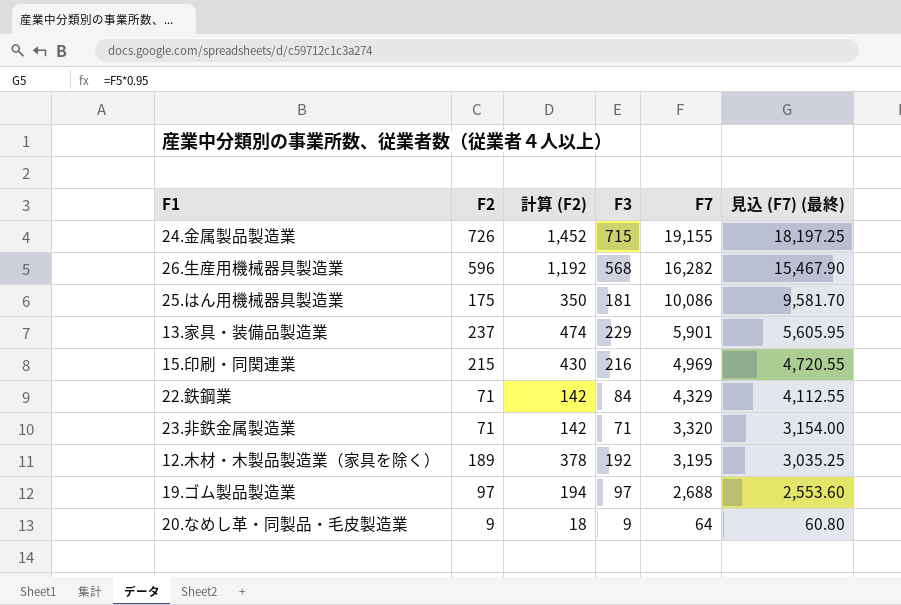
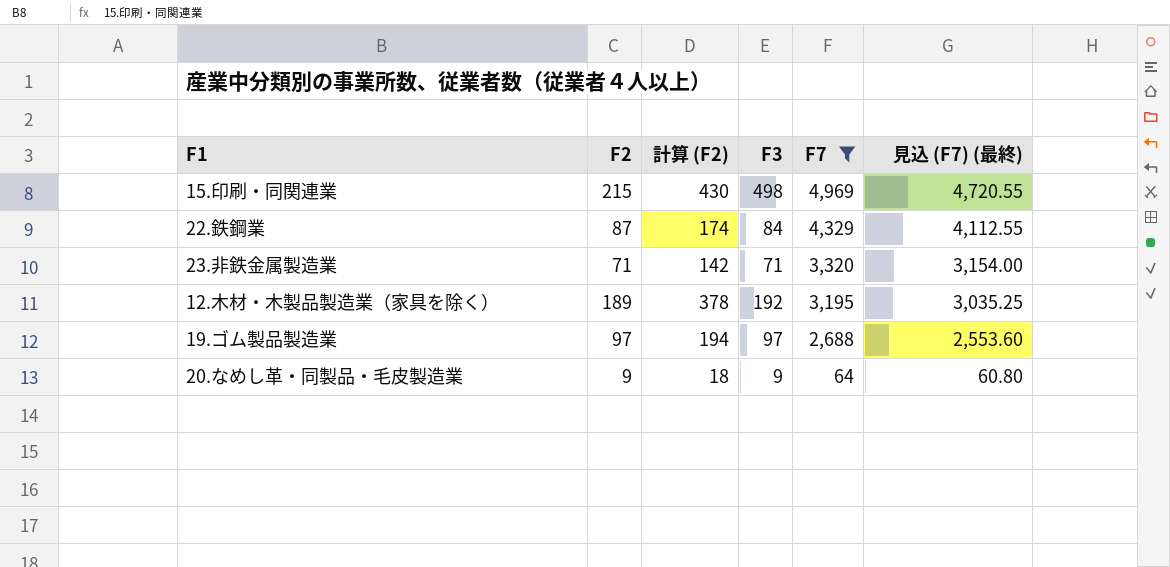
filter: none -> F7 <= 4,969
15.印刷・同関連業 | F3: 216 -> 498
22.鉄鋼業 | F2: 71 -> 87
22.鉄鋼業 | 計算 (F2): 142 -> 174

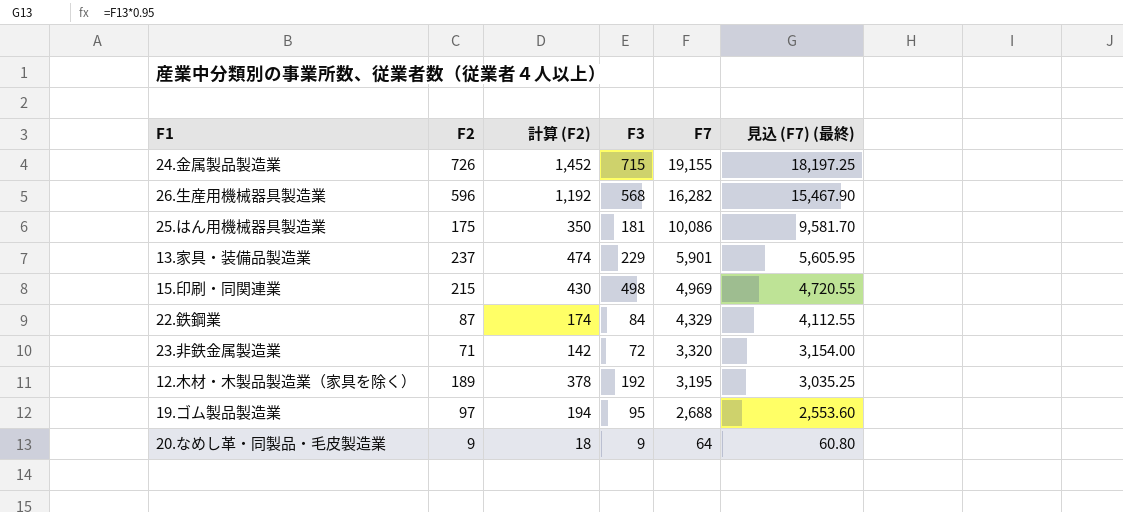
filter: F7 <= 4,969 -> none
23.非鉄金属製造業 | F3: 71 -> 72
19.ゴム製品製造業 | F3: 97 -> 95

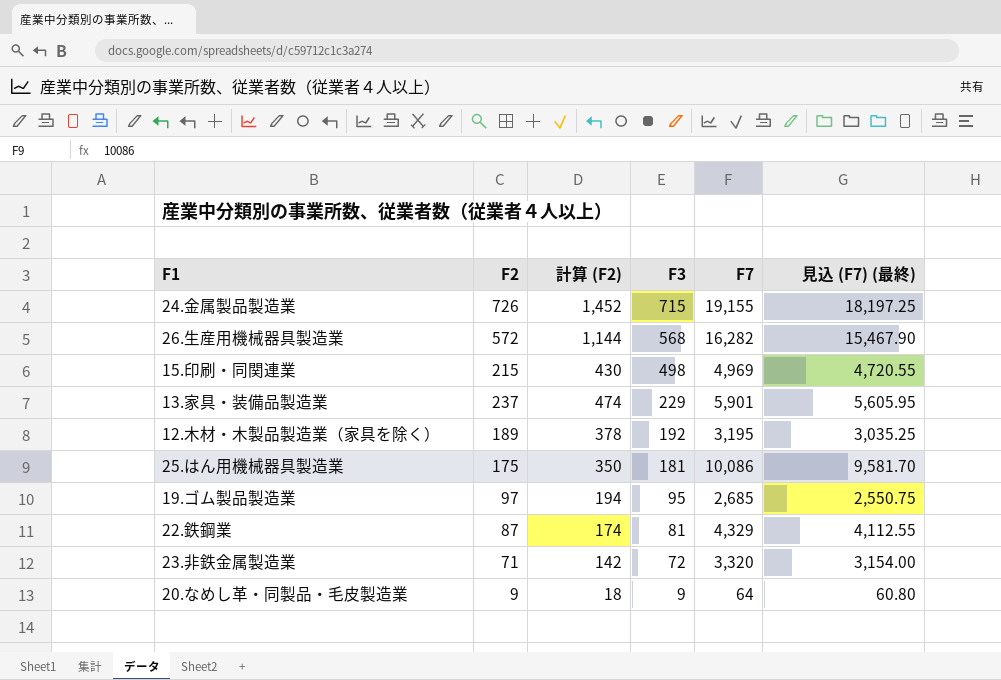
row order: F7 descending -> F3 descending
26.生産用機械器具製造業 | F2: 596 -> 572
26.生産用機械器具製造業 | 計算 (F2): 1,192 -> 1,144
19.ゴム製品製造業 | F7: 2,688 -> 2,685
19.ゴム製品製造業 | 見込 (F7) (最終): 2,553.60 -> 2,550.75
22.鉄鋼業 | F3: 84 -> 81

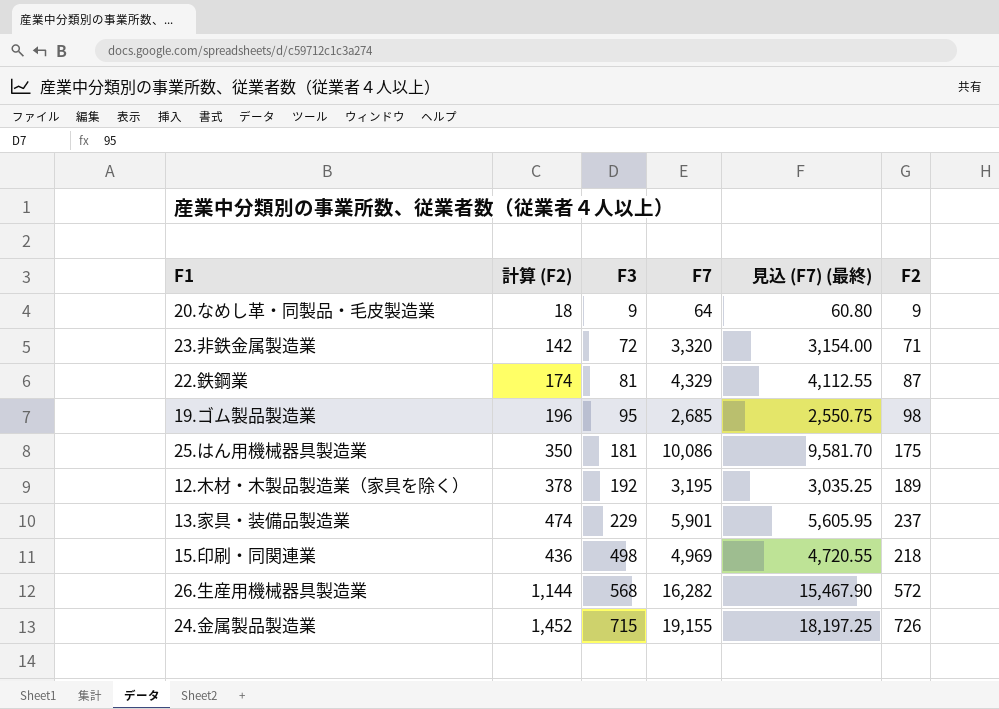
row order: F3 descending -> F3 ascending
column F2 | position: 2 -> 6
19.ゴム製品製造業 | 計算 (F2): 194 -> 196
19.ゴム製品製造業 | F2: 97 -> 98
15.印刷・同関連業 | 計算 (F2): 430 -> 436
15.印刷・同関連業 | F2: 215 -> 218

